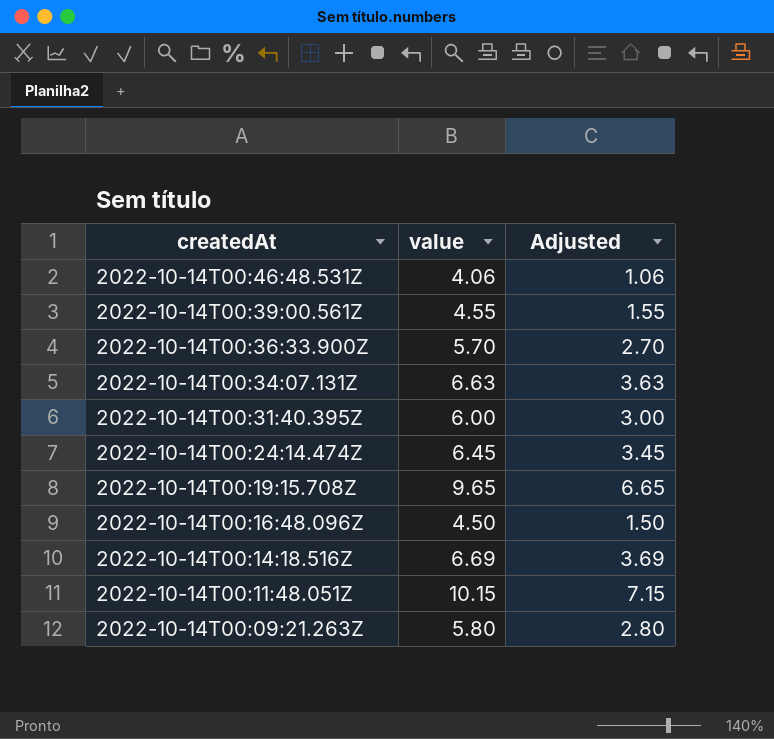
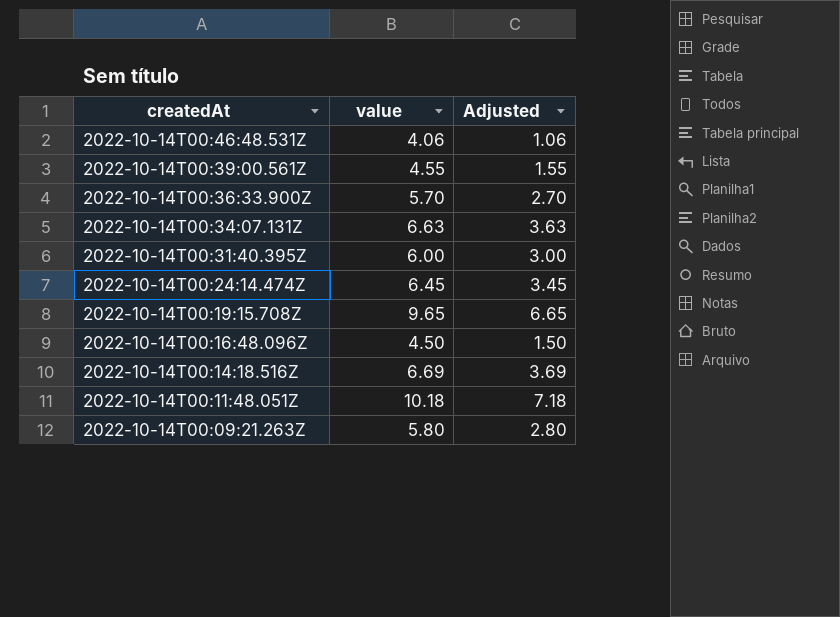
2022-10-14T00:11:48.051Z | value: 10.15 -> 10.18
2022-10-14T00:11:48.051Z | Adjusted: 7.15 -> 7.18

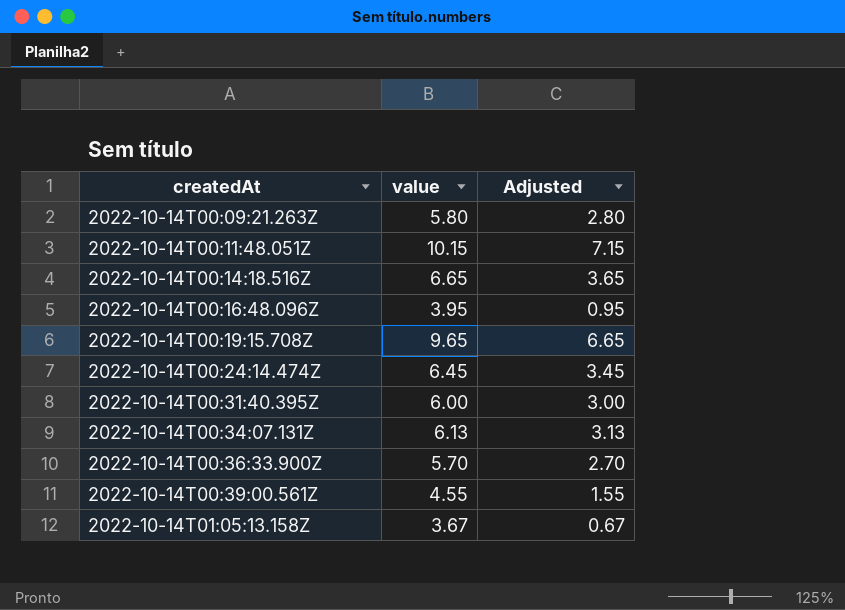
row order: createdAt descending -> createdAt ascending
row 2022-10-14T00:46:48.531Z: 4.06 | 1.06 -> none
2022-10-14T00:11:48.051Z | value: 10.18 -> 10.15
2022-10-14T00:11:48.051Z | Adjusted: 7.18 -> 7.15
2022-10-14T00:14:18.516Z | value: 6.69 -> 6.65
2022-10-14T00:14:18.516Z | Adjusted: 3.69 -> 3.65
2022-10-14T00:16:48.096Z | value: 4.50 -> 3.95
2022-10-14T00:16:48.096Z | Adjusted: 1.50 -> 0.95
2022-10-14T00:34:07.131Z | value: 6.63 -> 6.13
2022-10-14T00:34:07.131Z | Adjusted: 3.63 -> 3.13
row 2022-10-14T01:05:13.158Z: none -> 3.67 | 0.67

